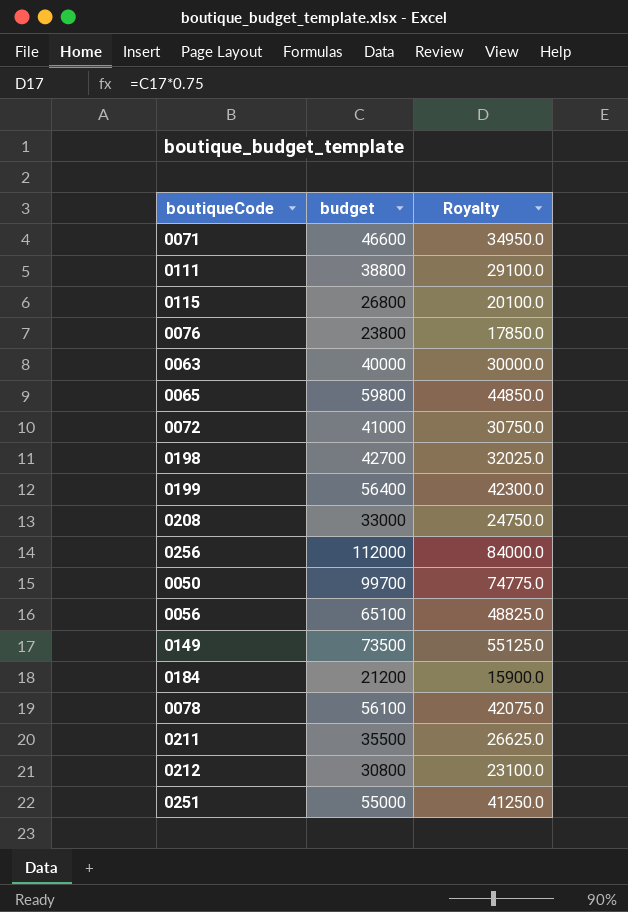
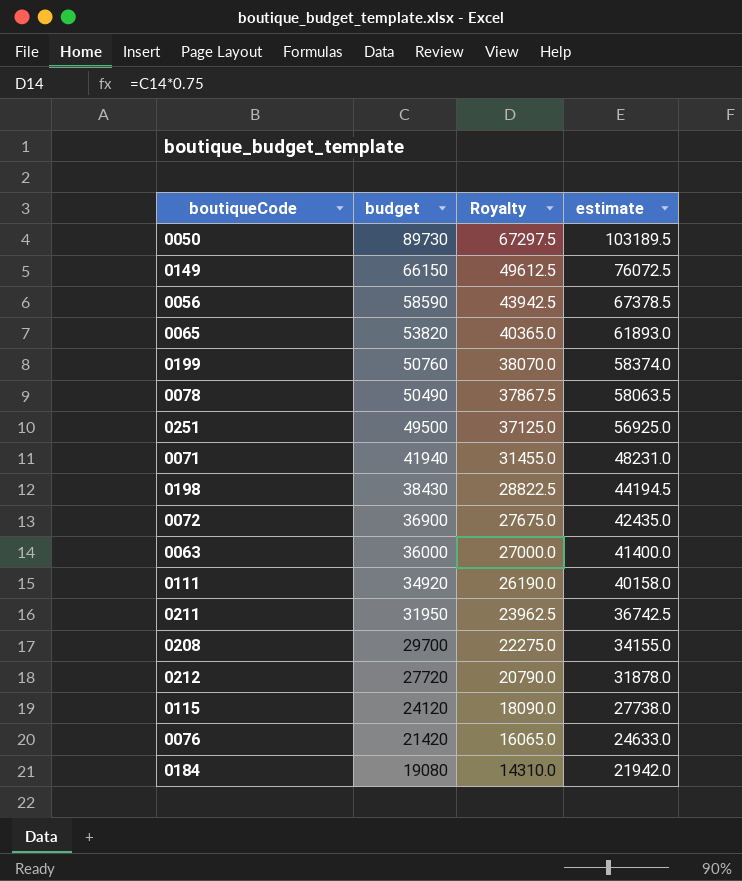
row order: none -> budget descending
column estimate | formula: none -> [budget] * 1.15
row 0256: 112000 | 84000.0 -> none
0050 | budget: 99700 -> 89730
0050 | Royalty: 74775.0 -> 67297.5
0149 | budget: 73500 -> 66150
0149 | Royalty: 55125.0 -> 49612.5
0056 | budget: 65100 -> 58590
0056 | Royalty: 48825.0 -> 43942.5
0065 | budget: 59800 -> 53820
0065 | Royalty: 44850.0 -> 40365.0
0199 | budget: 56400 -> 50760
0199 | Royalty: 42300.0 -> 38070.0
0078 | budget: 56100 -> 50490
0078 | Royalty: 42075.0 -> 37867.5
0251 | budget: 55000 -> 49500
0251 | Royalty: 41250.0 -> 37125.0
0071 | budget: 46600 -> 41940
0071 | Royalty: 34950.0 -> 31455.0
0198 | budget: 42700 -> 38430
0198 | Royalty: 32025.0 -> 28822.5
0072 | budget: 41000 -> 36900
0072 | Royalty: 30750.0 -> 27675.0
0063 | budget: 40000 -> 36000
0063 | Royalty: 30000.0 -> 27000.0
0111 | budget: 38800 -> 34920
0111 | Royalty: 29100.0 -> 26190.0
0211 | budget: 35500 -> 31950
0211 | Royalty: 26625.0 -> 23962.5
0208 | budget: 33000 -> 29700
0208 | Royalty: 24750.0 -> 22275.0
0212 | budget: 30800 -> 27720
0212 | Royalty: 23100.0 -> 20790.0
0115 | budget: 26800 -> 24120
0115 | Royalty: 20100.0 -> 18090.0
0076 | budget: 23800 -> 21420
0076 | Royalty: 17850.0 -> 16065.0
0184 | budget: 21200 -> 19080
0184 | Royalty: 15900.0 -> 14310.0

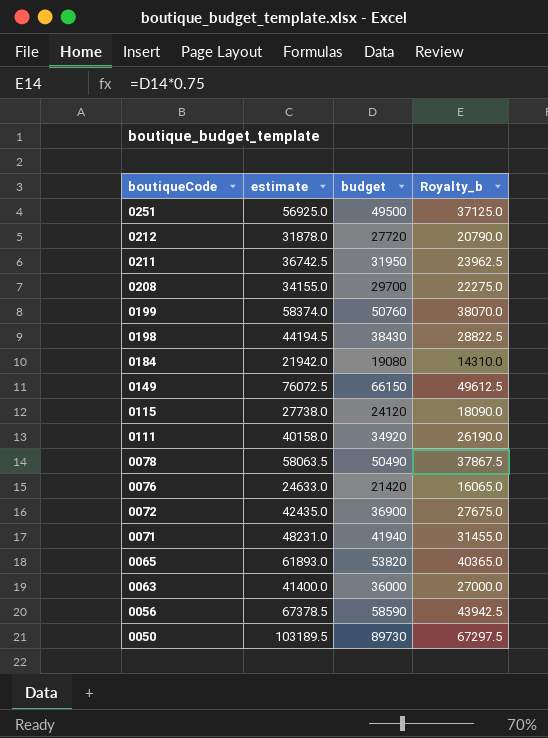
row order: budget descending -> boutiqueCode descending
column estimate | position: 4 -> 2
column name: Royalty -> Royalty_b

